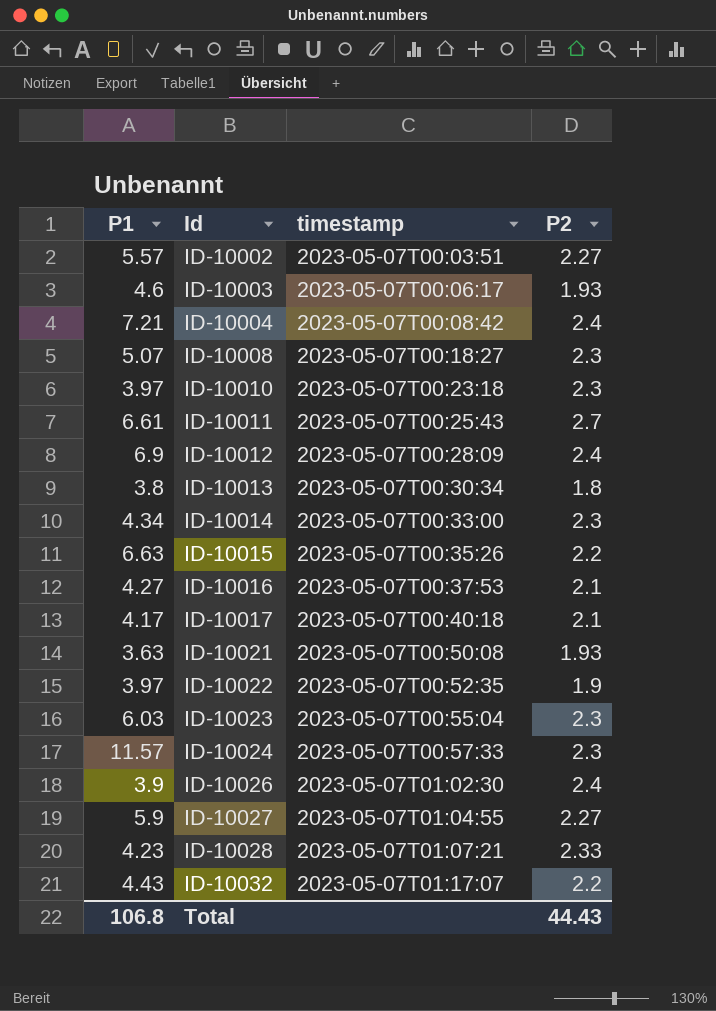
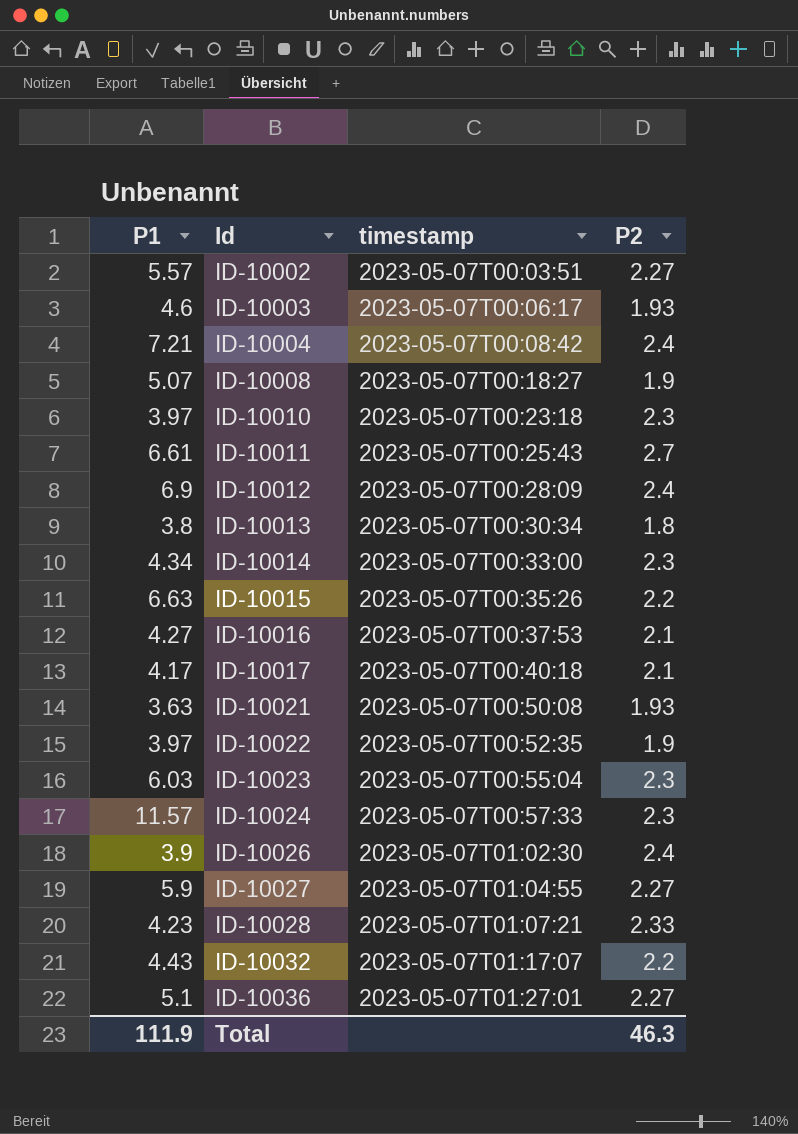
ID-10008 | P2: 2.3 -> 1.9
row ID-10036: none -> 5.1 | 2023-05-07T01:27:01 | 2.27
Total | P1: 106.8 -> 111.9
Total | P2: 44.43 -> 46.3

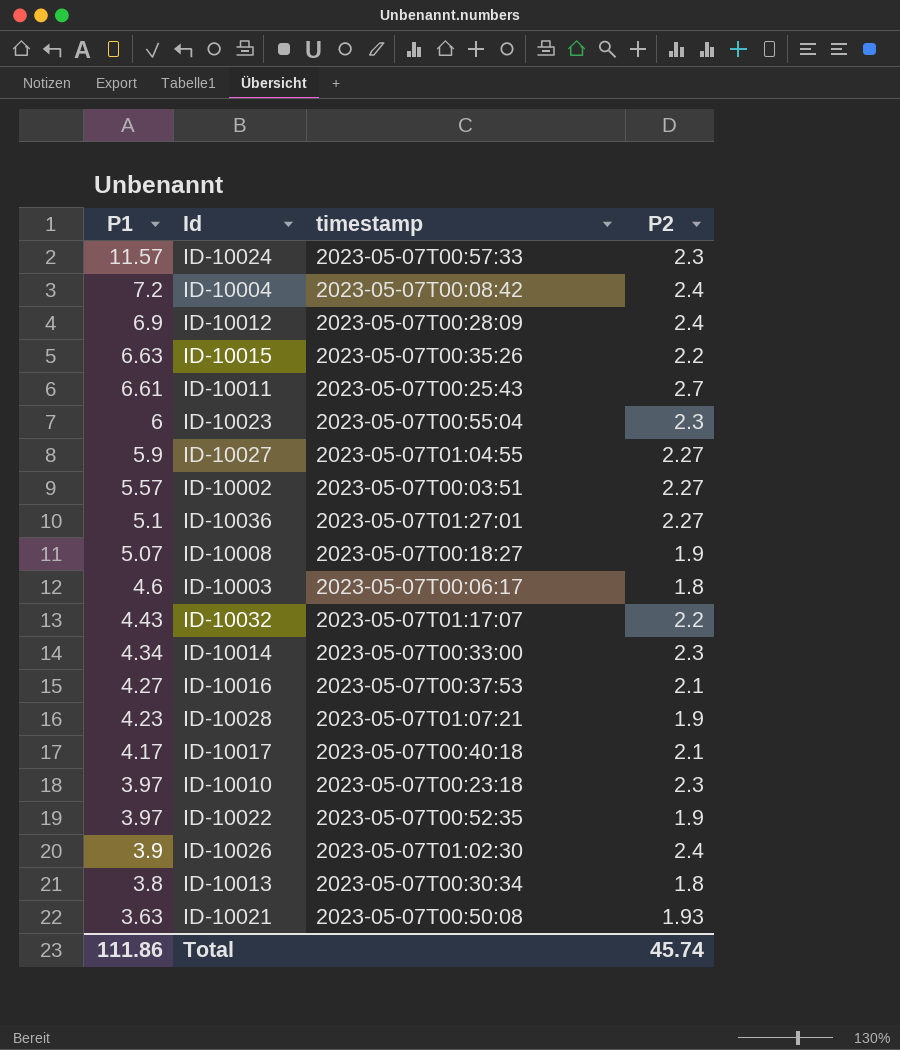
row order: Id ascending -> P1 descending
ID-10004 | P1: 7.21 -> 7.2
ID-10023 | P1: 6.03 -> 6
ID-10003 | P2: 1.93 -> 1.8
ID-10028 | P2: 2.33 -> 1.9
Total | P1: 111.9 -> 111.86
Total | P2: 46.3 -> 45.74

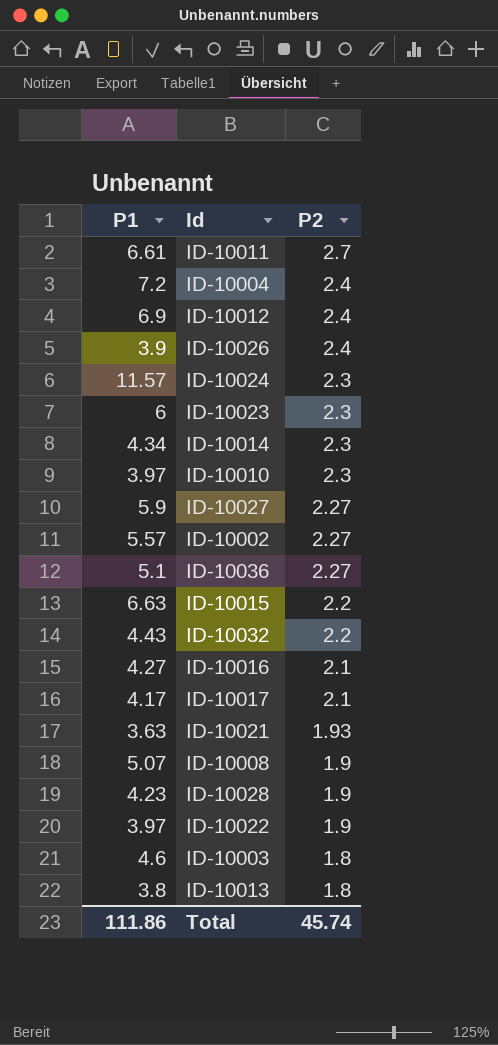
row order: P1 descending -> P2 descending
column timestamp | position: 3 -> none

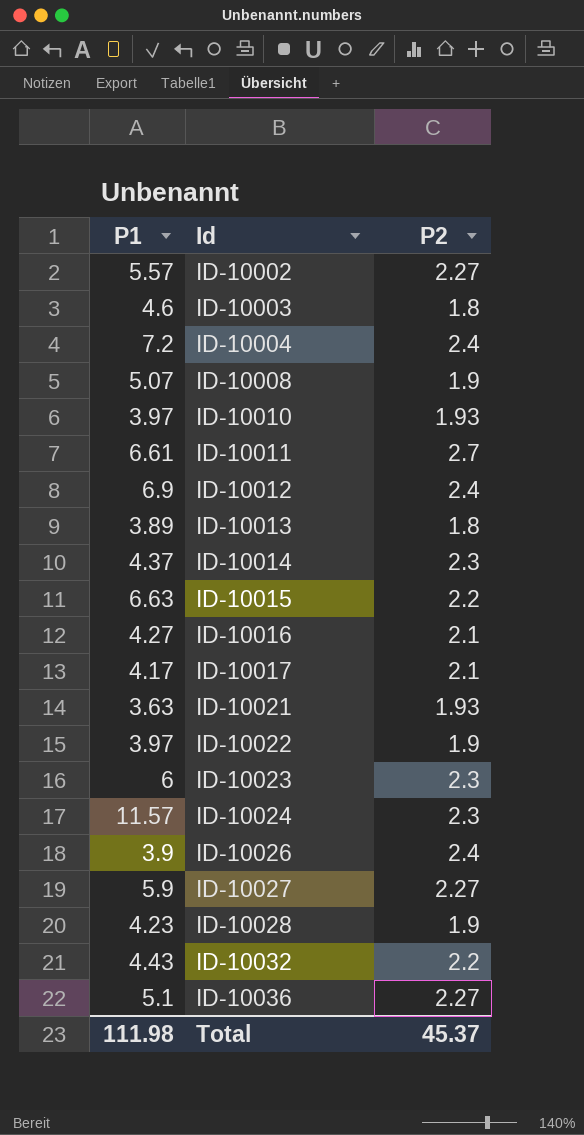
row order: P2 descending -> Id ascending
ID-10010 | P2: 2.3 -> 1.93
ID-10013 | P1: 3.8 -> 3.89
ID-10014 | P1: 4.34 -> 4.37
Total | P1: 111.86 -> 111.98
Total | P2: 45.74 -> 45.37

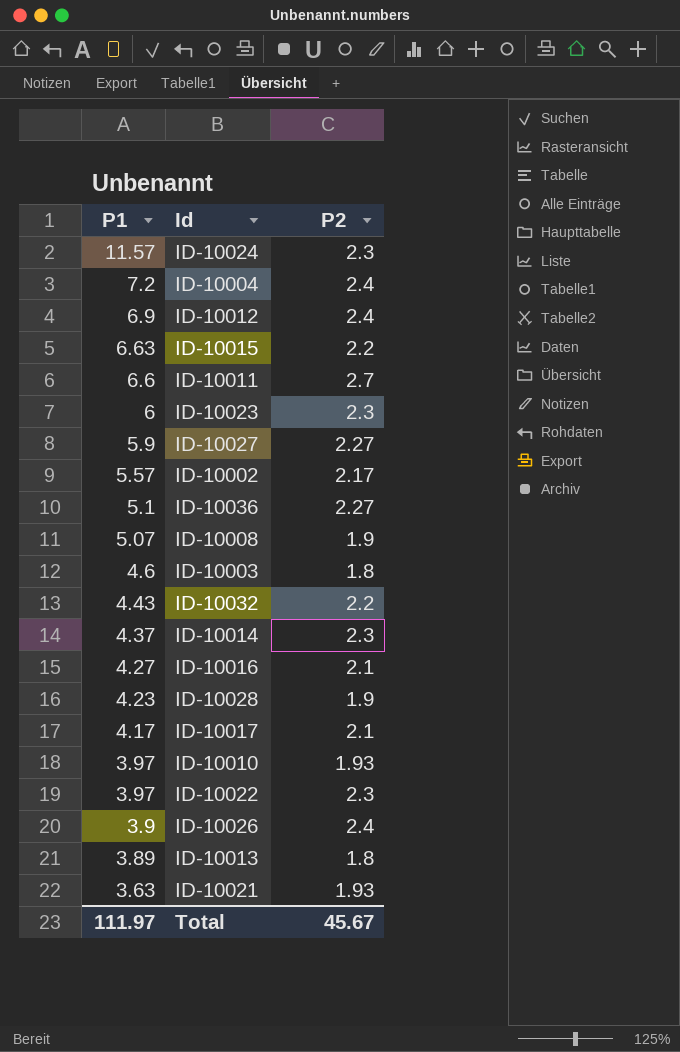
row order: Id ascending -> P1 descending
ID-10011 | P1: 6.61 -> 6.6
ID-10002 | P2: 2.27 -> 2.17
ID-10022 | P2: 1.9 -> 2.3
Total | P1: 111.98 -> 111.97
Total | P2: 45.37 -> 45.67

